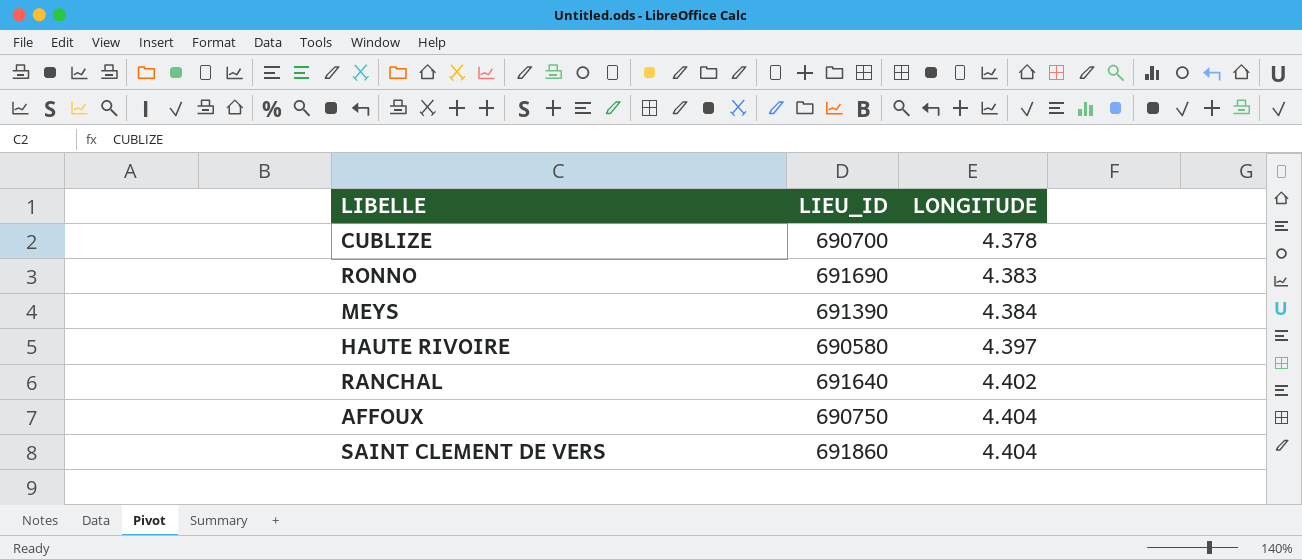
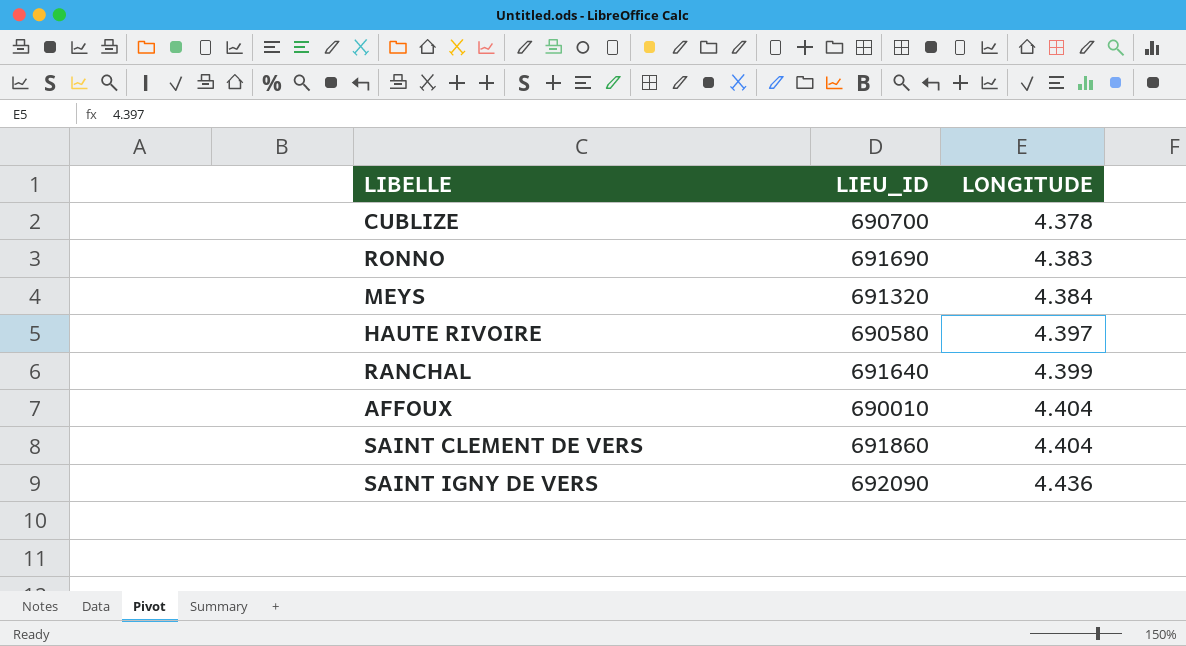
MEYS | LIEU_ID: 691390 -> 691320
RANCHAL | LONGITUDE: 4.402 -> 4.399
AFFOUX | LIEU_ID: 690750 -> 690010
row SAINT IGNY DE VERS: none -> 692090 | 4.436

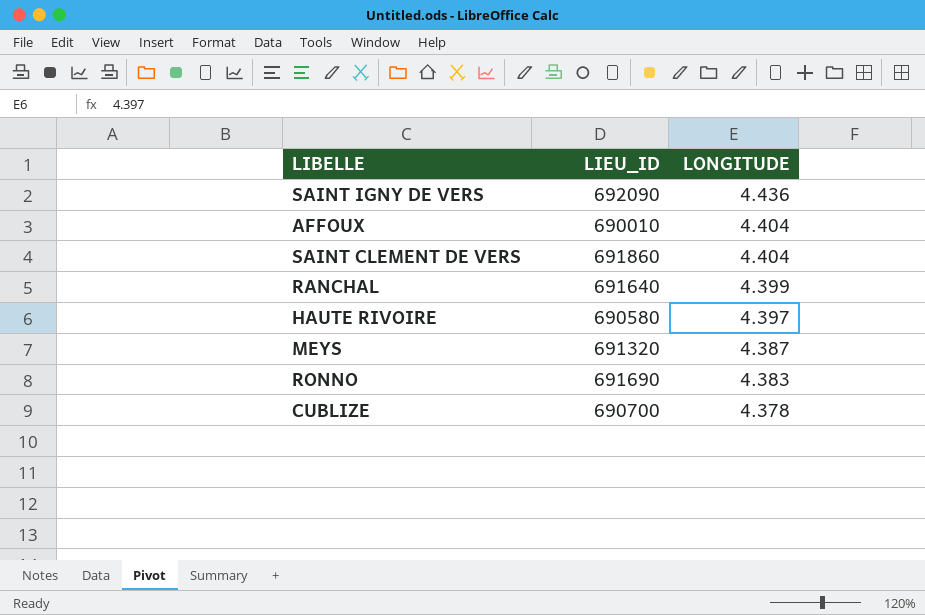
row order: LONGITUDE ascending -> LONGITUDE descending
MEYS | LONGITUDE: 4.384 -> 4.387

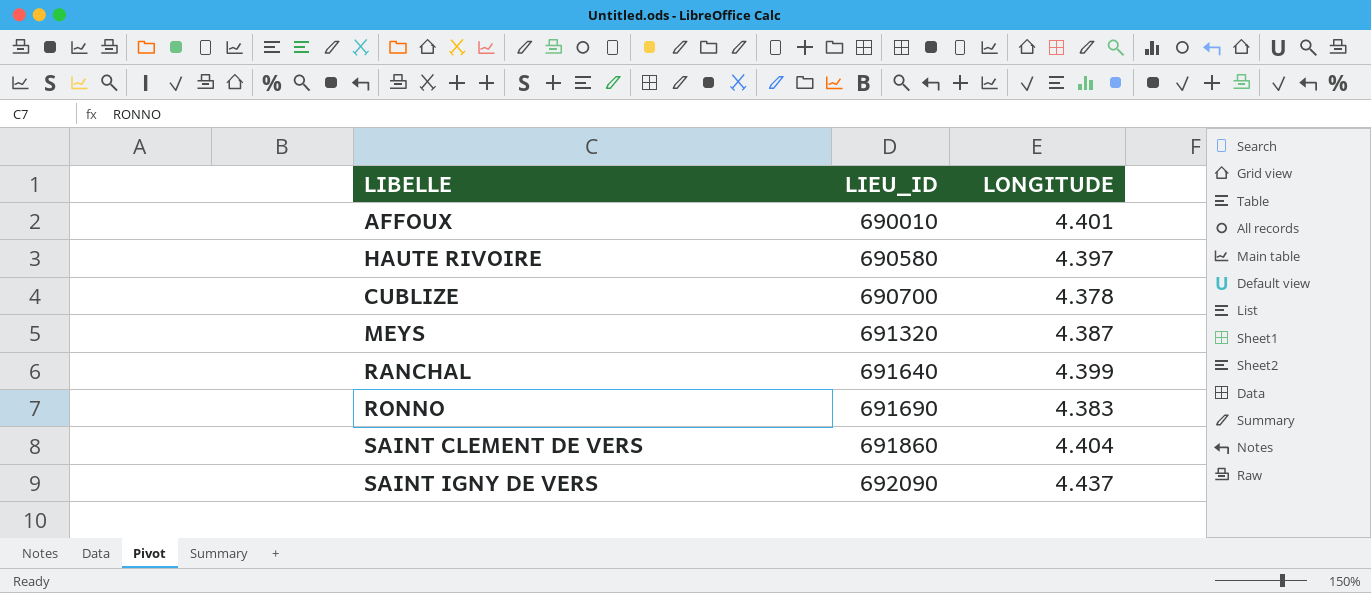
row order: LONGITUDE descending -> LIEU_ID ascending
AFFOUX | LONGITUDE: 4.404 -> 4.401
SAINT IGNY DE VERS | LONGITUDE: 4.436 -> 4.437

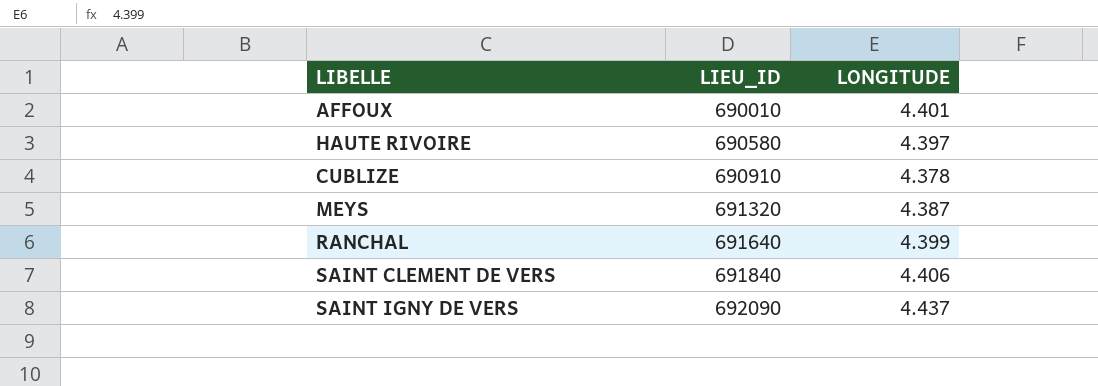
row RONNO: 691690 | 4.383 -> none
CUBLIZE | LIEU_ID: 690700 -> 690910
SAINT CLEMENT DE VERS | LIEU_ID: 691860 -> 691840
SAINT CLEMENT DE VERS | LONGITUDE: 4.404 -> 4.406

